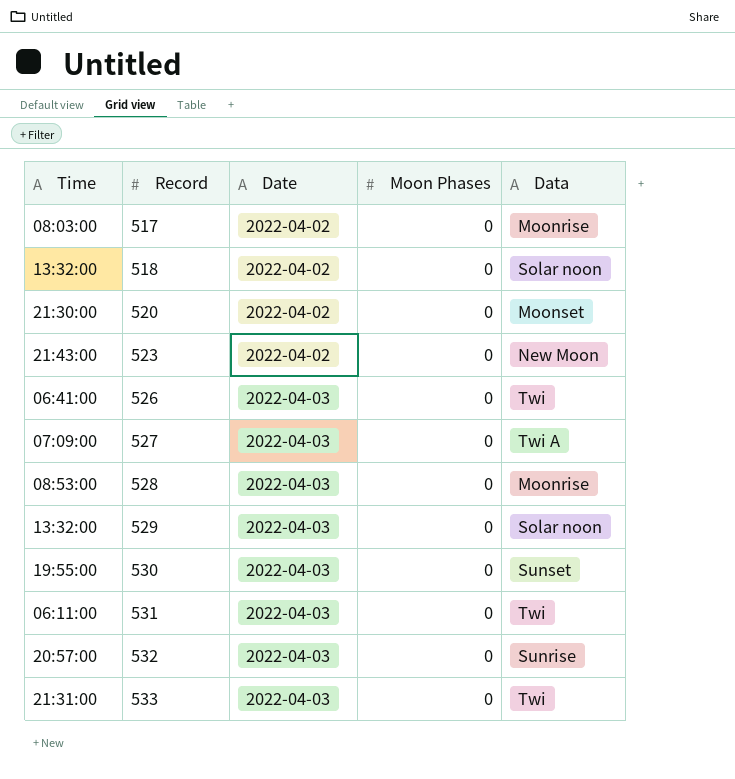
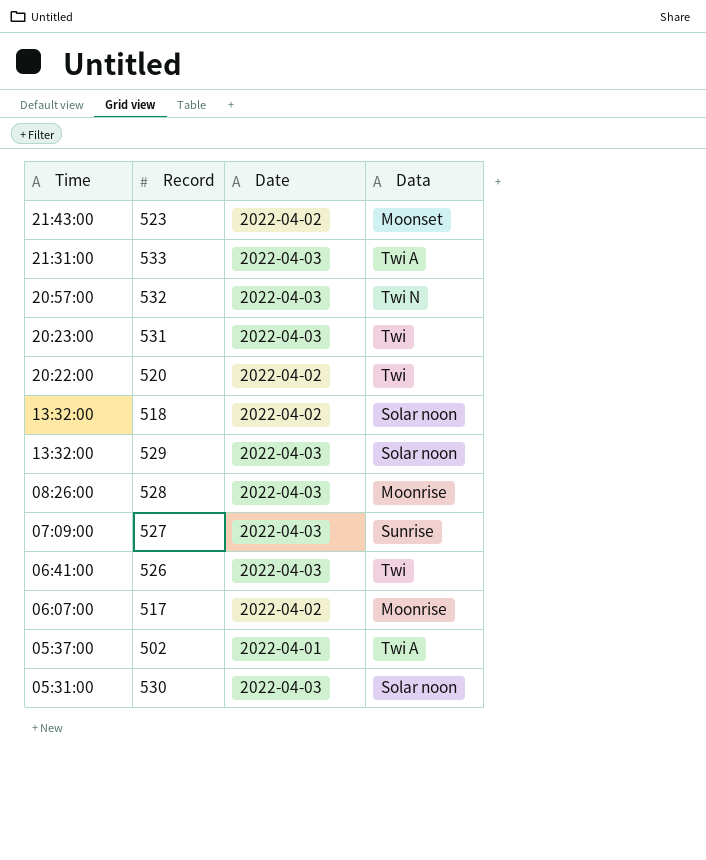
row order: Record ascending -> Time descending
column Moon Phases | position: 4 -> none
523 | Data: New Moon -> Moonset
533 | Data: Twi -> Twi A
532 | Data: Sunrise -> Twi N
531 | Time: 06:11:00 -> 20:23:00
520 | Time: 21:30:00 -> 20:22:00
520 | Data: Moonset -> Twi
528 | Time: 08:53:00 -> 08:26:00
527 | Data: Twi A -> Sunrise
517 | Time: 08:03:00 -> 06:07:00
row 502: none -> 05:37:00 | 2022-04-01 | Twi A
530 | Time: 19:55:00 -> 05:31:00
530 | Data: Sunset -> Solar noon

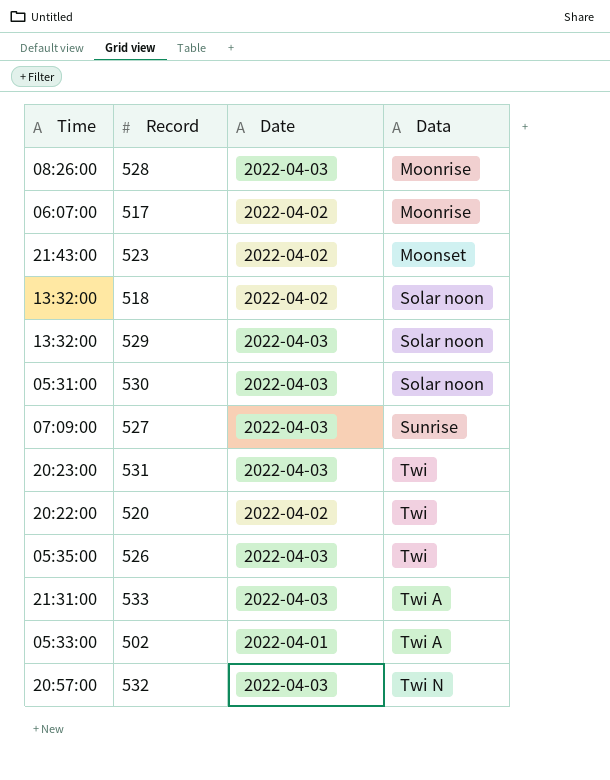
row order: Time descending -> Data ascending
526 | Time: 06:41:00 -> 05:35:00
502 | Time: 05:37:00 -> 05:33:00

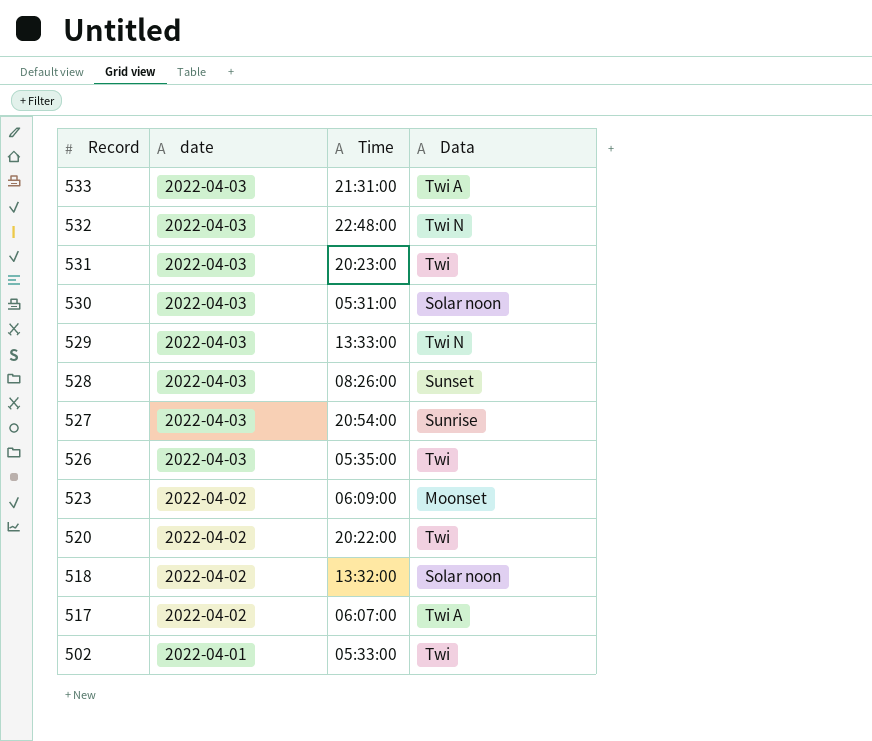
row order: Data ascending -> Record descending
column name: Date -> date
column Time | position: 1 -> 3
532 | Time: 20:57:00 -> 22:48:00
529 | Time: 13:32:00 -> 13:33:00
529 | Data: Solar noon -> Twi N
528 | Data: Moonrise -> Sunset
527 | Time: 07:09:00 -> 20:54:00
523 | Time: 21:43:00 -> 06:09:00
517 | Data: Moonrise -> Twi A
502 | Data: Twi A -> Twi

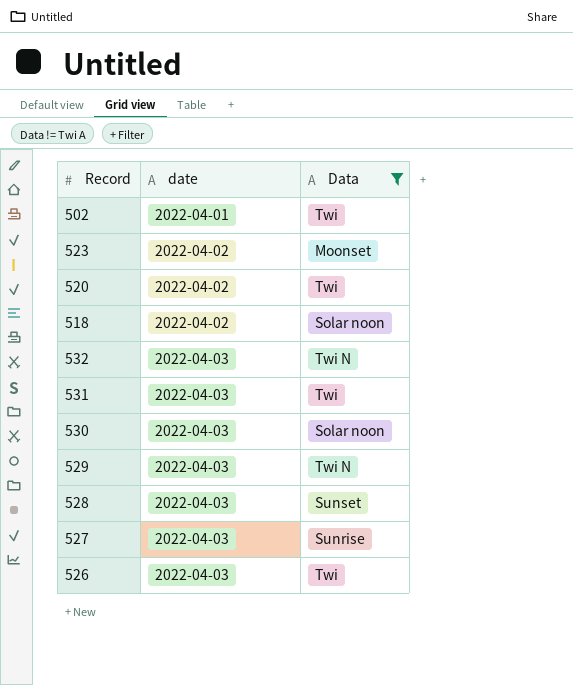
filter: none -> Data != Twi A
row order: Record descending -> date ascending
column Time | position: 3 -> none

